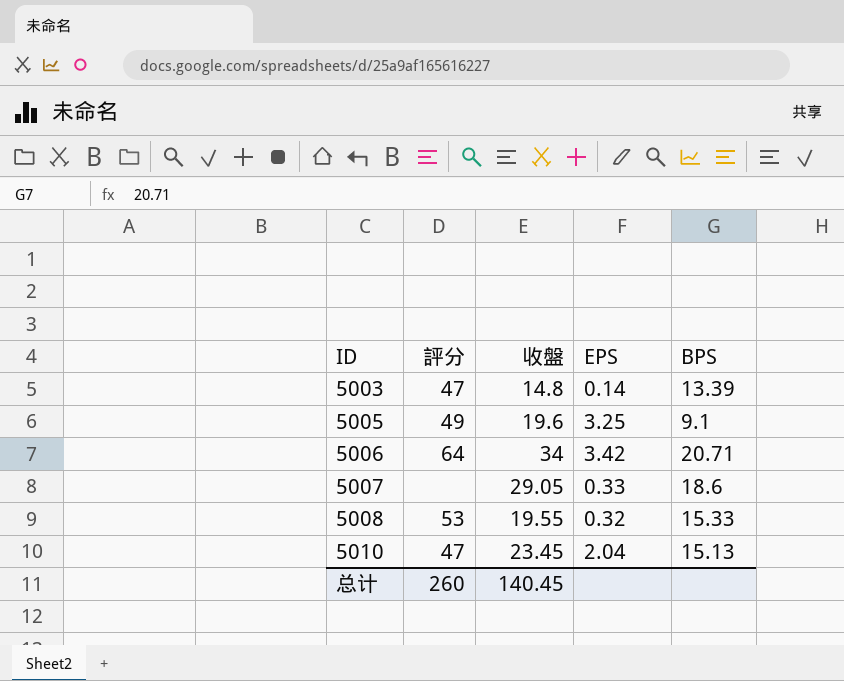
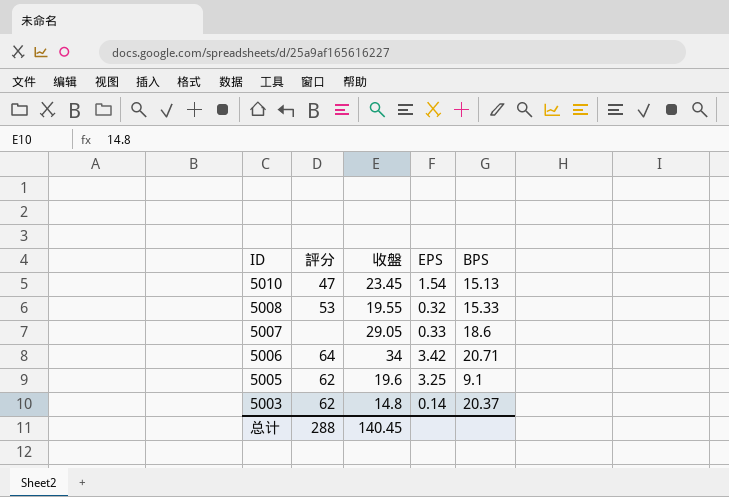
row order: ID ascending -> ID descending
5010 | EPS: 2.04 -> 1.54
5005 | 評分: 49 -> 62
5003 | 評分: 47 -> 62
5003 | BPS: 13.39 -> 20.37
总计 | 評分: 260 -> 288

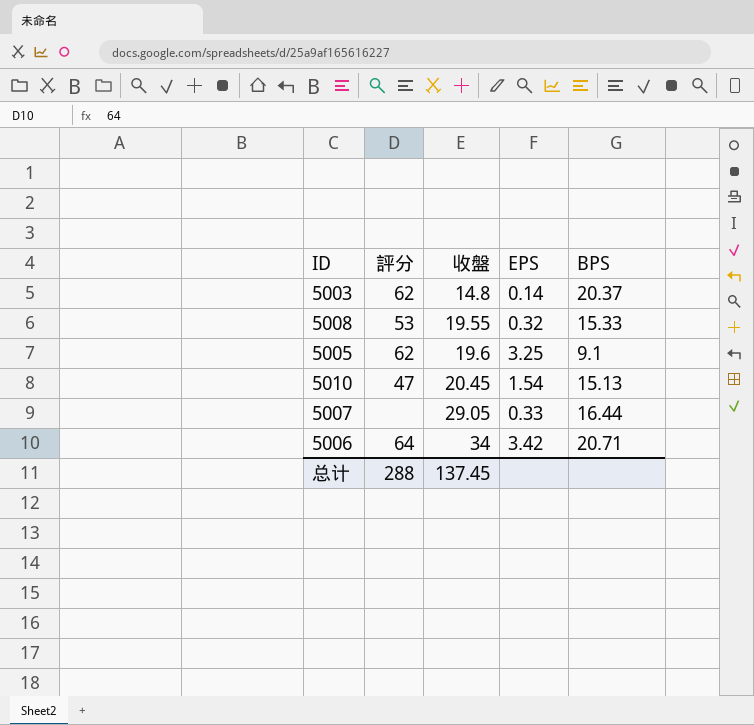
row order: ID descending -> 收盤 ascending
5010 | 收盤: 23.45 -> 20.45
5007 | BPS: 18.6 -> 16.44
总计 | 收盤: 140.45 -> 137.45

